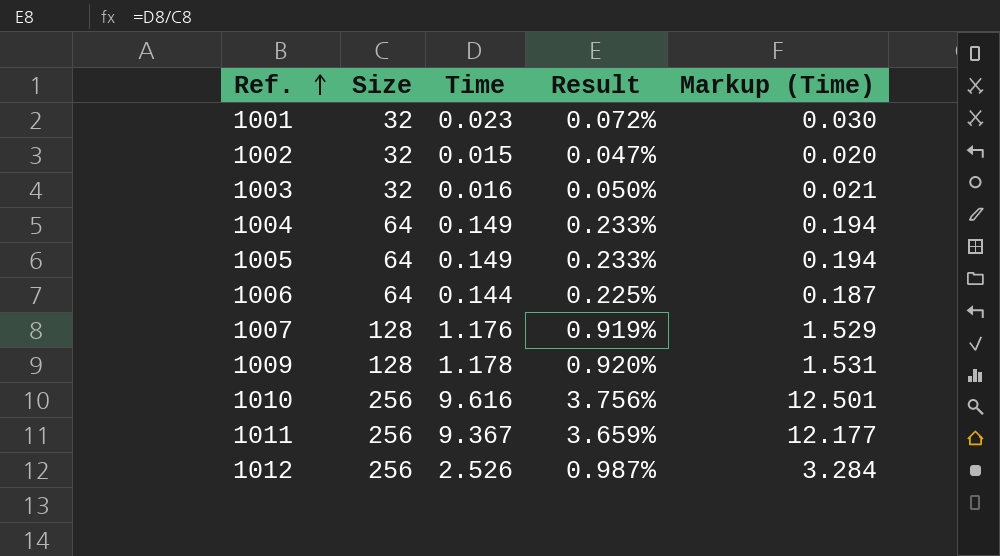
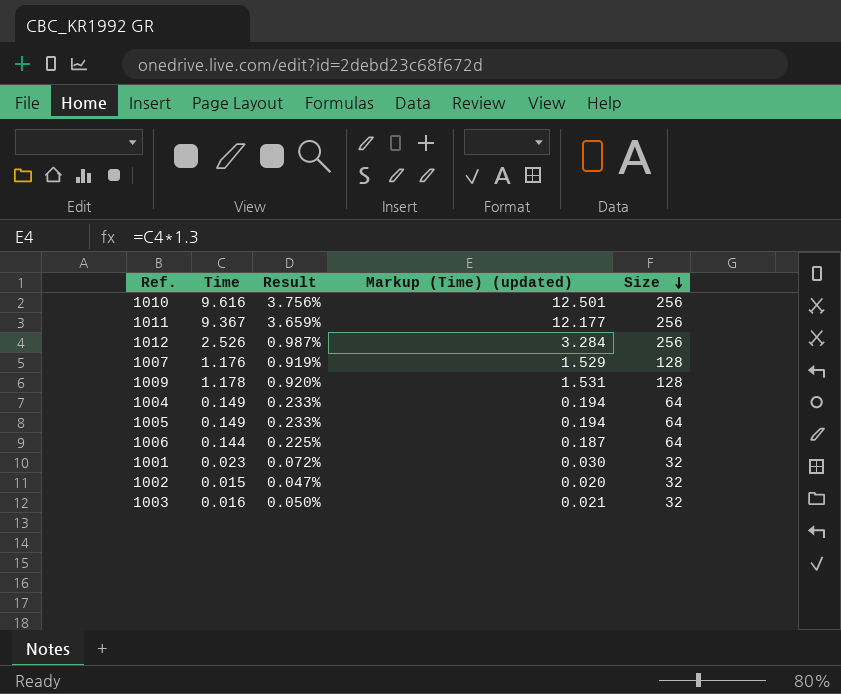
row order: Ref. ascending -> Size descending
column name: Markup (Time) -> Markup (Time) (updated)
column Size | position: 2 -> 5

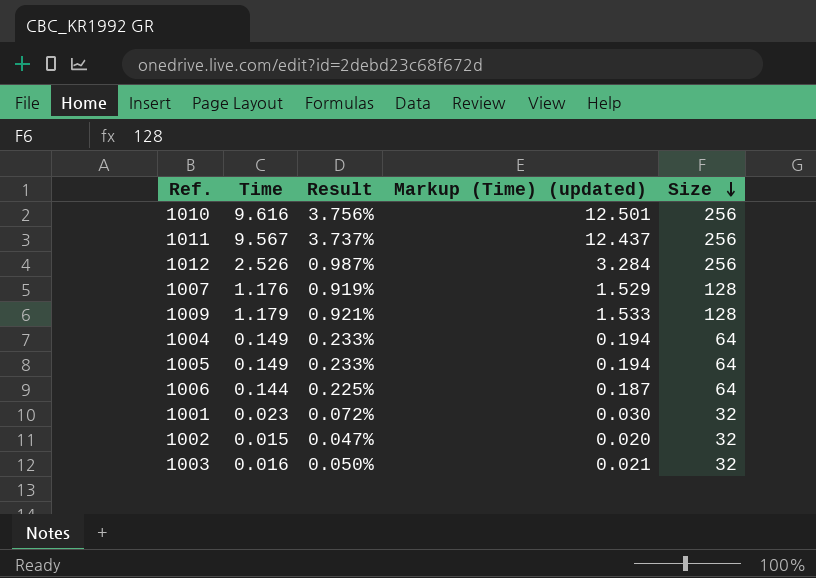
1011 | Time: 9.367 -> 9.567
1011 | Result: 3.659% -> 3.737%
1011 | Markup (Time) (updated): 12.177 -> 12.437
1009 | Time: 1.178 -> 1.179
1009 | Result: 0.920% -> 0.921%
1009 | Markup (Time) (updated): 1.531 -> 1.533

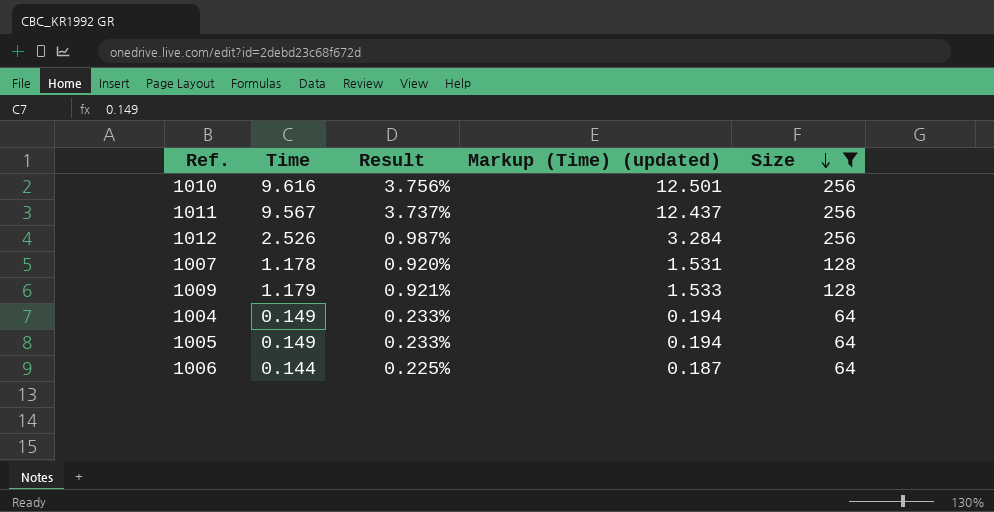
filter: none -> Size != 32
1007 | Time: 1.176 -> 1.178
1007 | Result: 0.919% -> 0.920%
1007 | Markup (Time) (updated): 1.529 -> 1.531

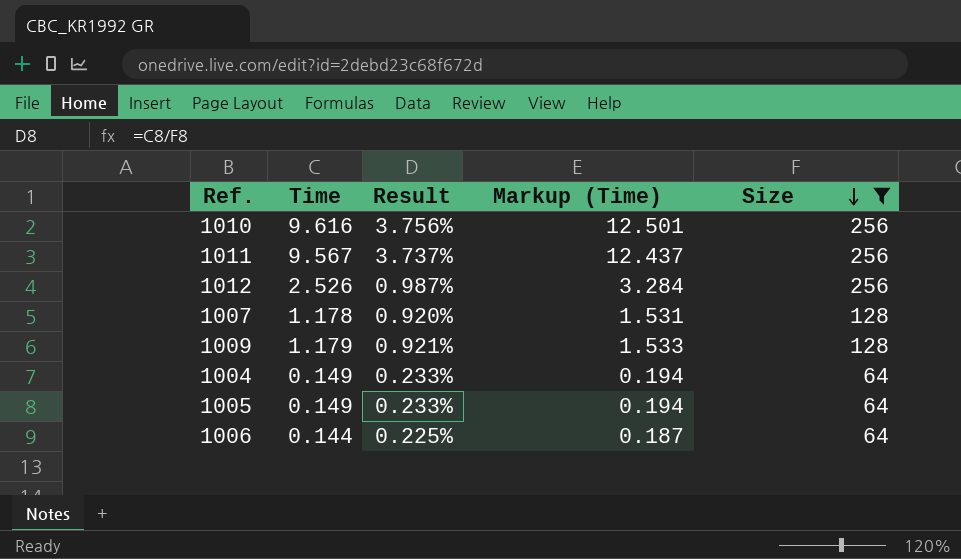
column name: Markup (Time) (updated) -> Markup (Time)

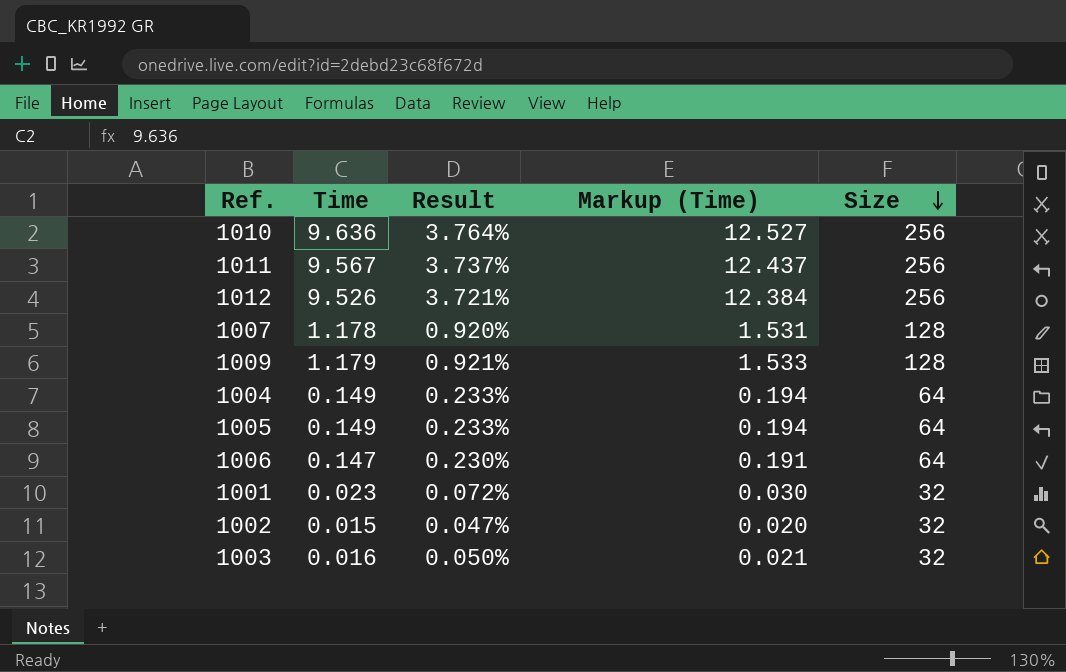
filter: Size != 32 -> none
1010 | Time: 9.616 -> 9.636
1010 | Result: 3.756% -> 3.764%
1010 | Markup (Time): 12.501 -> 12.527
1012 | Time: 2.526 -> 9.526
1012 | Result: 0.987% -> 3.721%
1012 | Markup (Time): 3.284 -> 12.384
1006 | Time: 0.144 -> 0.147
1006 | Result: 0.225% -> 0.230%
1006 | Markup (Time): 0.187 -> 0.191

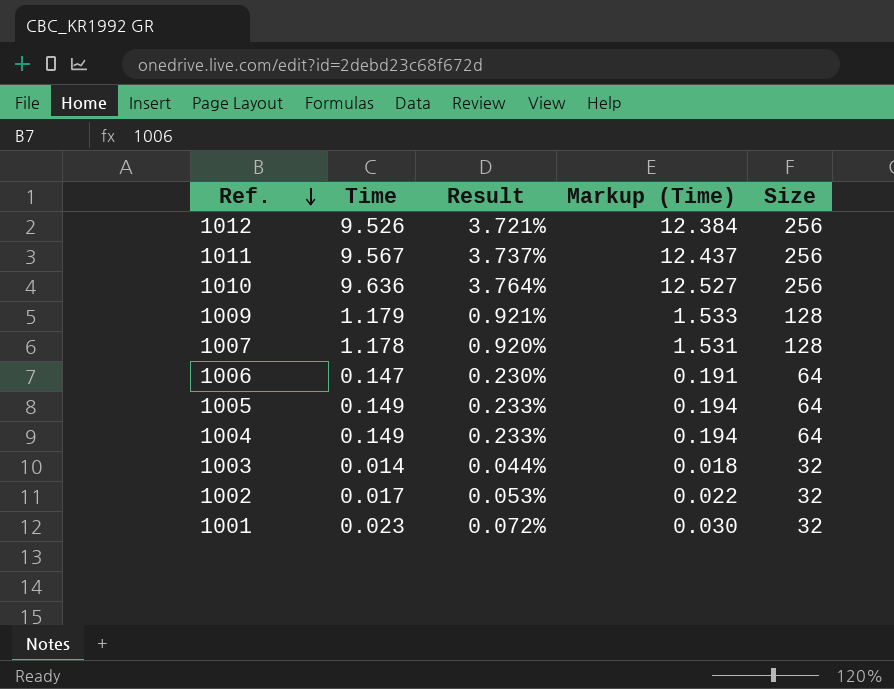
row order: Size descending -> Ref. descending
1003 | Time: 0.016 -> 0.014
1003 | Result: 0.050% -> 0.044%
1003 | Markup (Time): 0.021 -> 0.018
1002 | Time: 0.015 -> 0.017
1002 | Result: 0.047% -> 0.053%
1002 | Markup (Time): 0.020 -> 0.022

